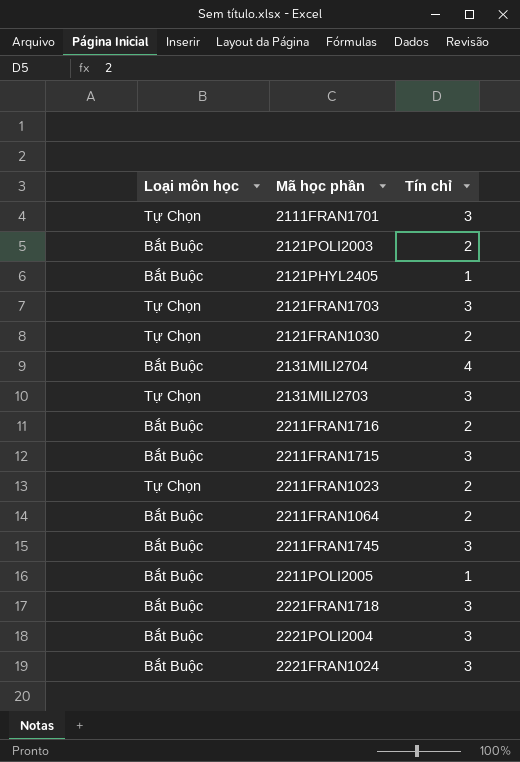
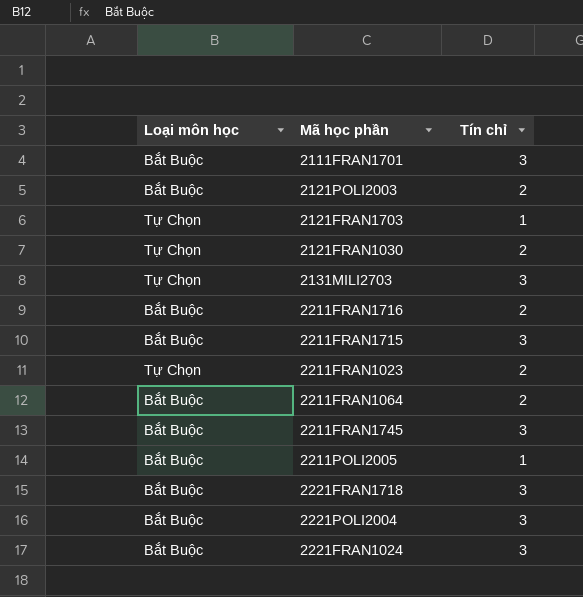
row 2121PHYL2405: Bắt Buộc | 1 -> none
row 2131MILI2704: Bắt Buộc | 4 -> none
2111FRAN1701 | Loại môn học: Tự Chọn -> Bắt Buộc
2121FRAN1703 | Tín chỉ: 3 -> 1

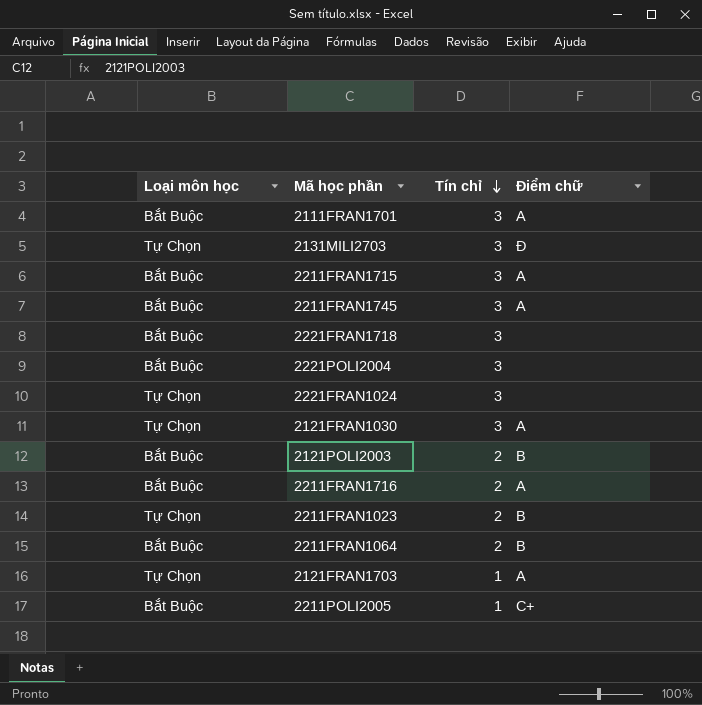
row order: none -> Tín chỉ descending
column Điểm chữ | position: none -> 4
2221FRAN1024 | Loại môn học: Bắt Buộc -> Tự Chọn
2121FRAN1030 | Tín chỉ: 2 -> 3

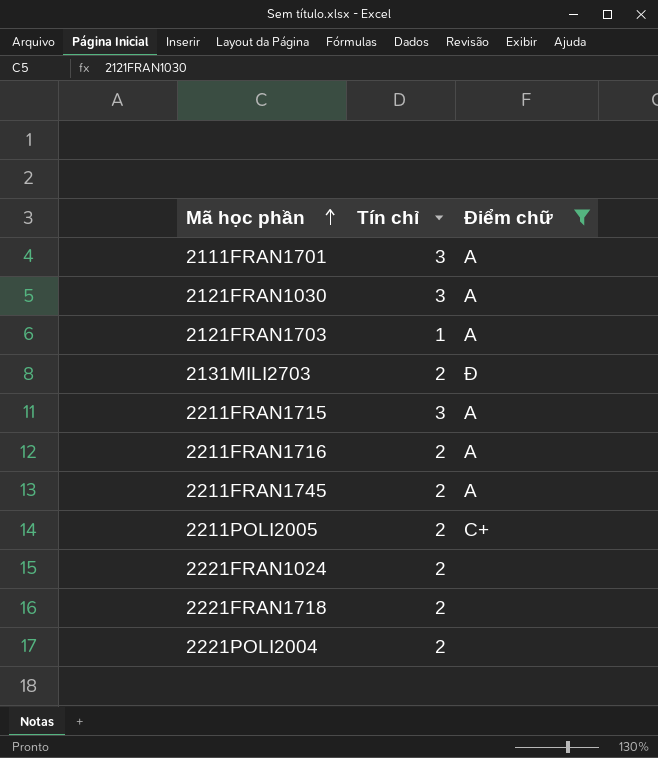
filter: none -> Điểm chữ != B
row order: Tín chỉ descending -> Mã học phần ascending
column Loại môn học | position: 1 -> none
2131MILI2703 | Tín chỉ: 3 -> 2
2211FRAN1745 | Tín chỉ: 3 -> 2
2211POLI2005 | Tín chỉ: 1 -> 2
2221FRAN1024 | Tín chỉ: 3 -> 2
2221FRAN1718 | Tín chỉ: 3 -> 2
2221POLI2004 | Tín chỉ: 3 -> 2

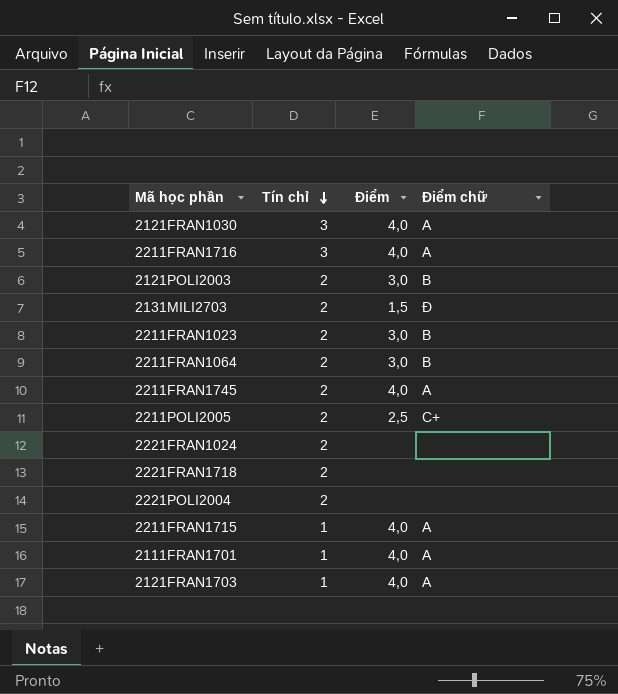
filter: Điểm chữ != B -> none
row order: Mã học phần ascending -> Tín chỉ descending
column Điểm | position: none -> 3
2211FRAN1716 | Tín chỉ: 2 -> 3
2211FRAN1715 | Tín chỉ: 3 -> 1
2111FRAN1701 | Tín chỉ: 3 -> 1

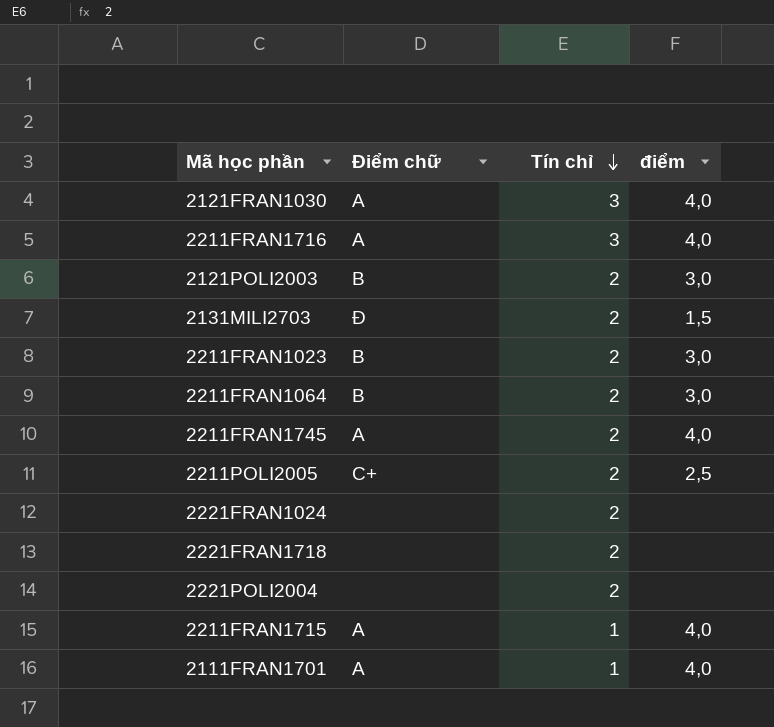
column Điểm chữ | position: 4 -> 2
column name: Điểm -> điểm
row 2121FRAN1703: 1 | 4,0 | A -> none

